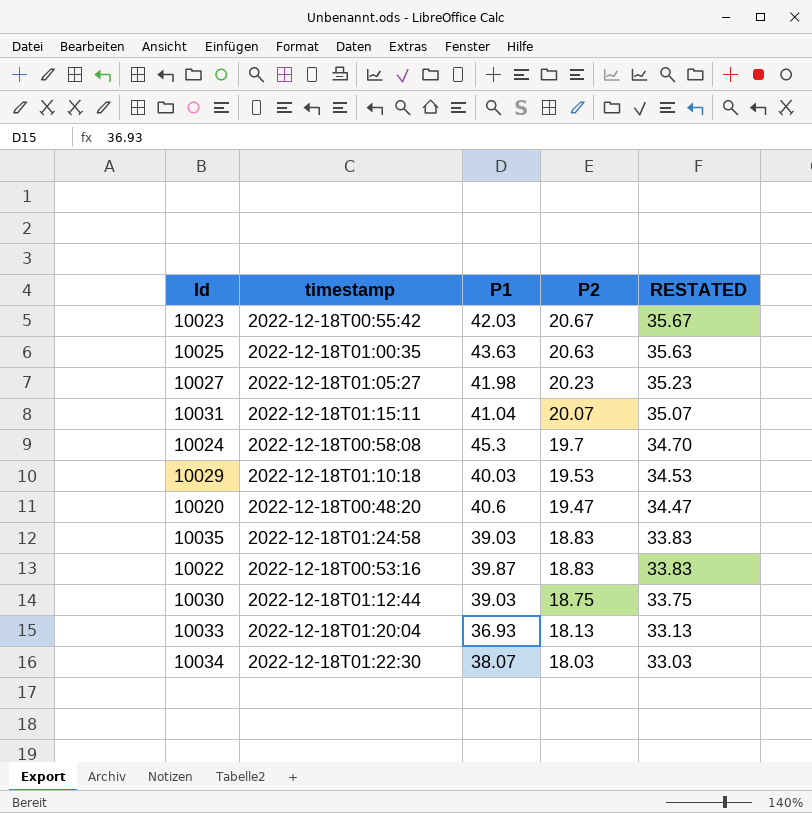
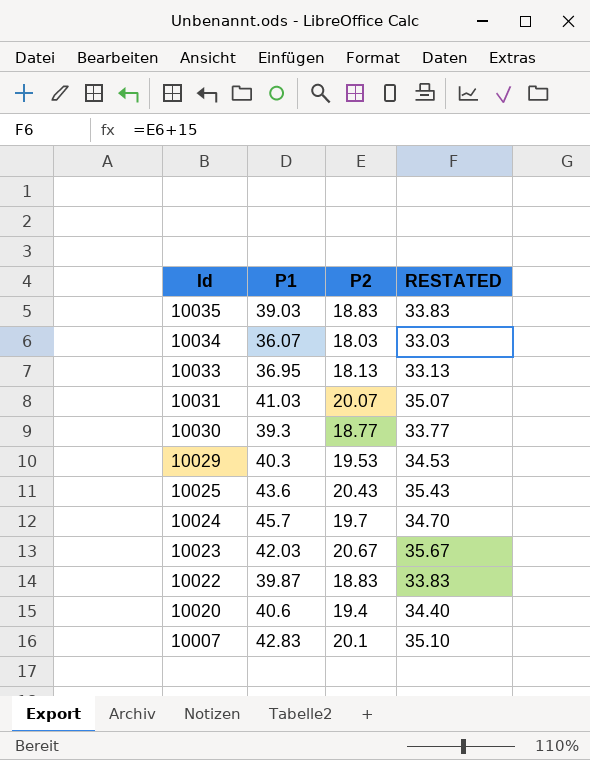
row order: P2 descending -> Id descending
column timestamp | position: 2 -> none
row 10027: 2022-12-18T01:05:27 | 41.98 | 20.23 | 35.23 -> none
10034 | P1: 38.07 -> 36.07
10033 | P1: 36.93 -> 36.95
10031 | P1: 41.04 -> 41.03
10030 | P1: 39.03 -> 39.3
10030 | P2: 18.75 -> 18.77
10030 | RESTATED: 33.75 -> 33.77
10029 | P1: 40.03 -> 40.3
10025 | P1: 43.63 -> 43.6
10025 | P2: 20.63 -> 20.43
10025 | RESTATED: 35.63 -> 35.43
10024 | P1: 45.3 -> 45.7
10020 | P2: 19.47 -> 19.4
10020 | RESTATED: 34.47 -> 34.40
row 10007: none -> 42.83 | 20.1 | 35.10

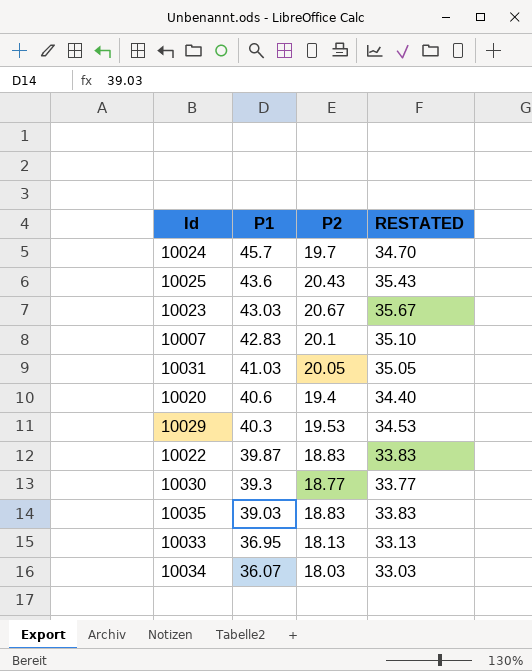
row order: Id descending -> P1 descending
10023 | P1: 42.03 -> 43.03
10031 | P2: 20.07 -> 20.05
10031 | RESTATED: 35.07 -> 35.05

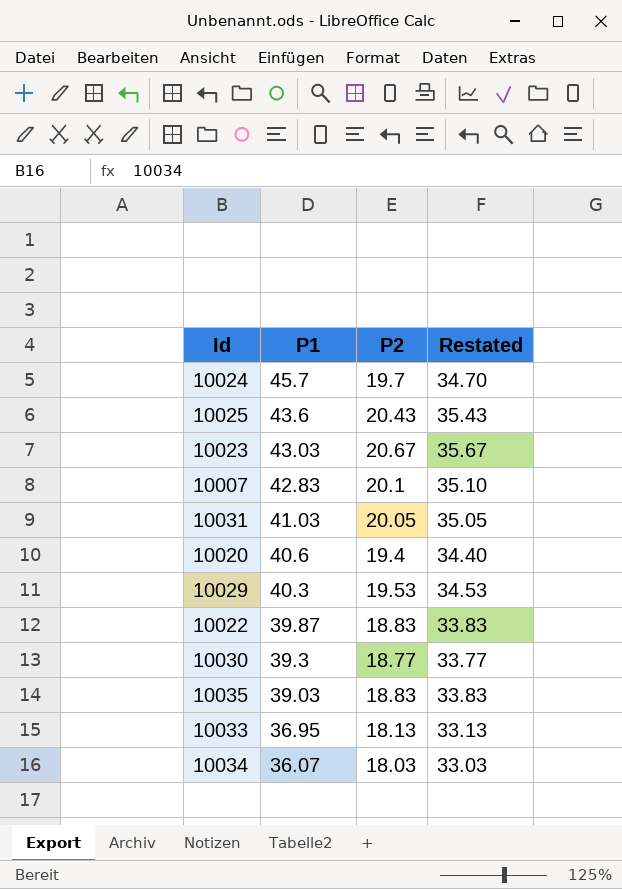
column name: RESTATED -> Restated

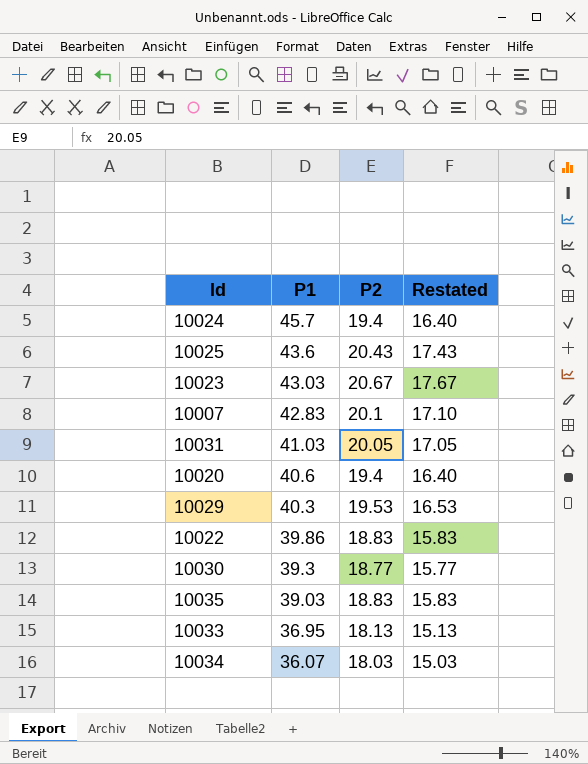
column Restated | formula: [P2] + 15 -> [P2] - 3
10024 | P2: 19.7 -> 19.4
10022 | P1: 39.87 -> 39.86

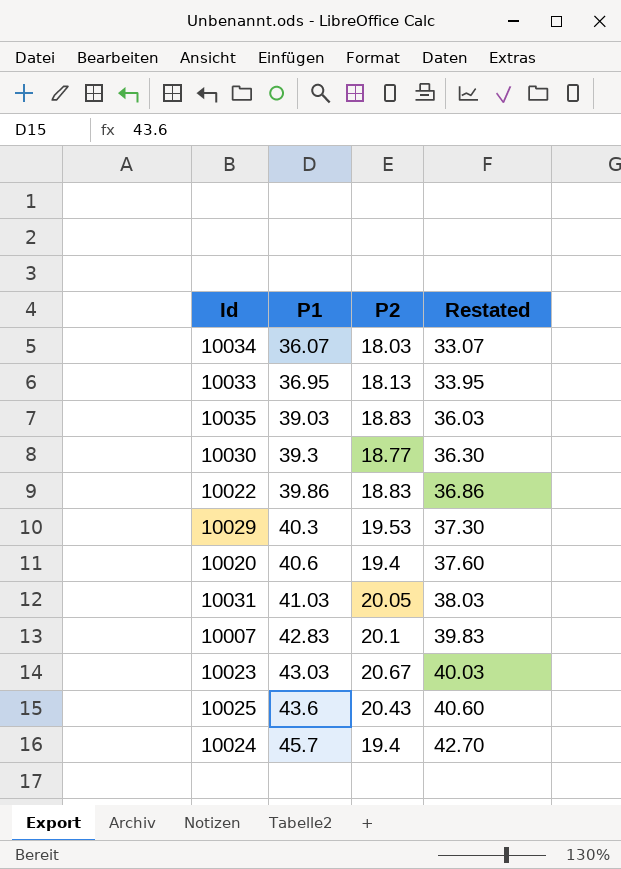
row order: P1 descending -> P1 ascending
column Restated | formula: [P2] - 3 -> [P1] - 3

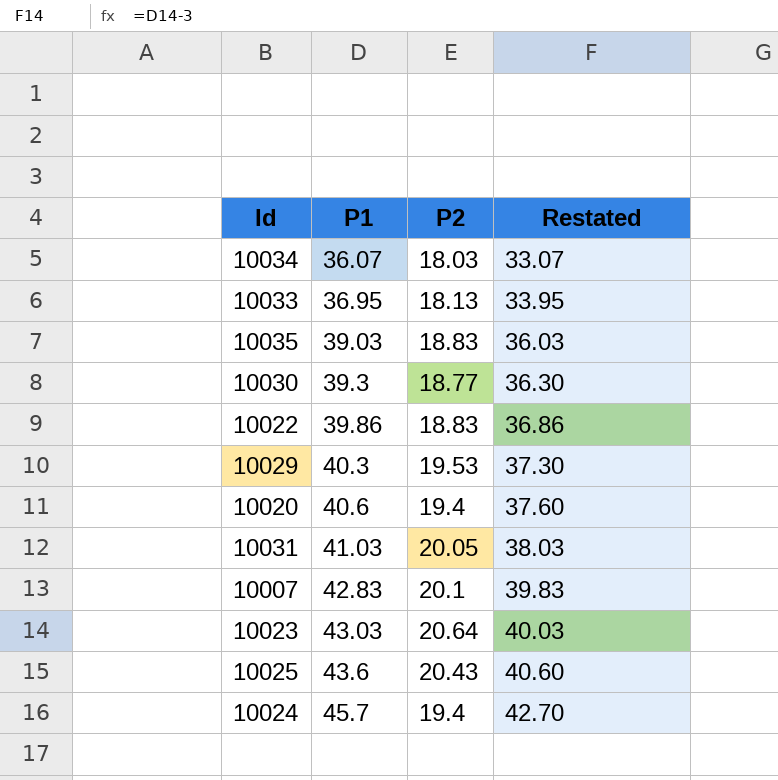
10023 | P2: 20.67 -> 20.64

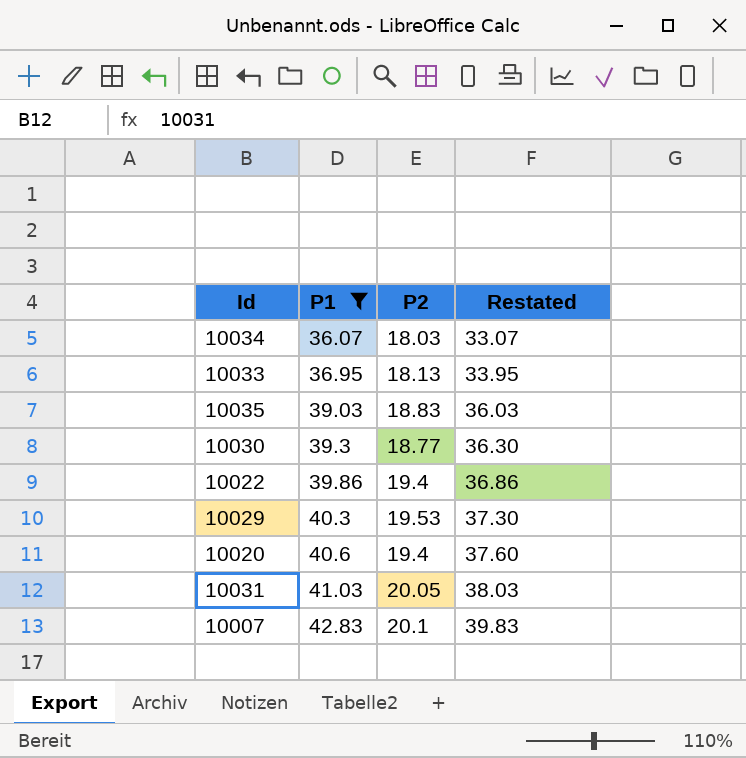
filter: none -> P1 <= 42.83
10022 | P2: 18.83 -> 19.4

